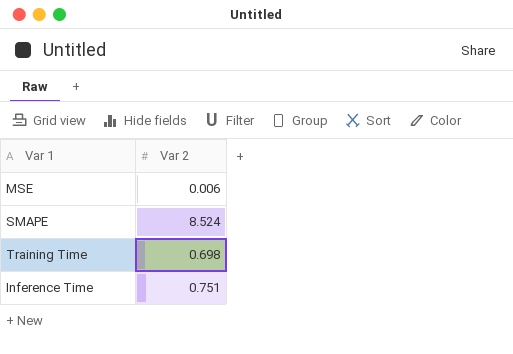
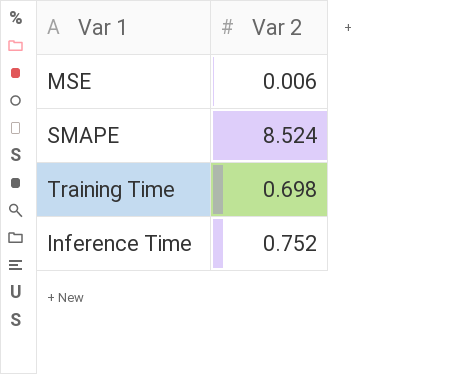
Inference Time | Var 2: 0.751 -> 0.752

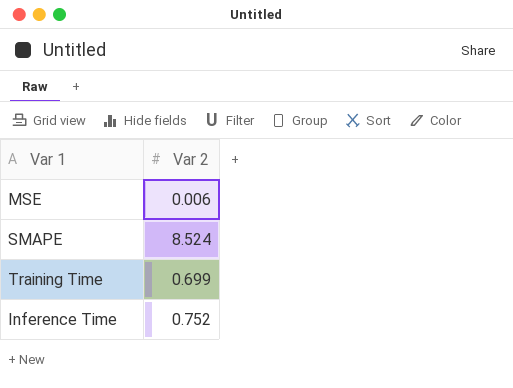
Training Time | Var 2: 0.698 -> 0.699

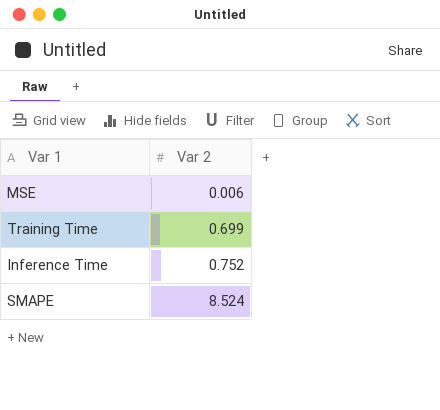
row order: none -> Var 2 ascending

